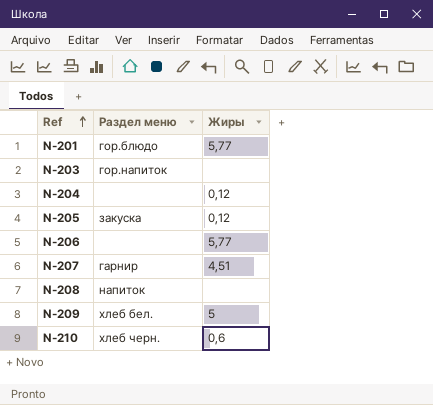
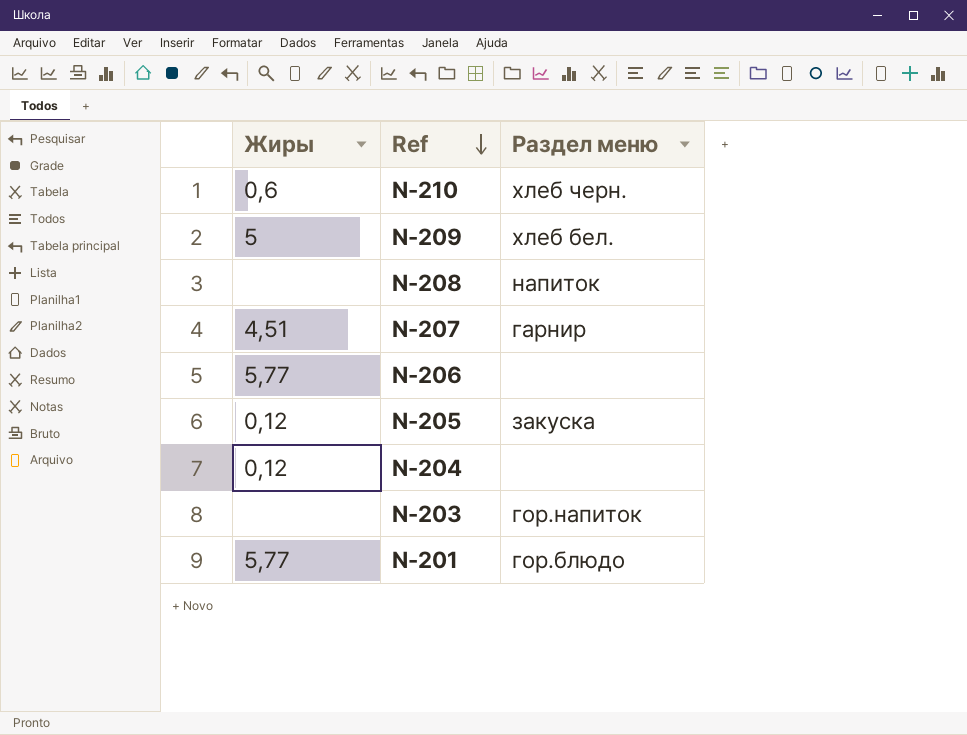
row order: Ref ascending -> Ref descending
column Жиры | position: 3 -> 1

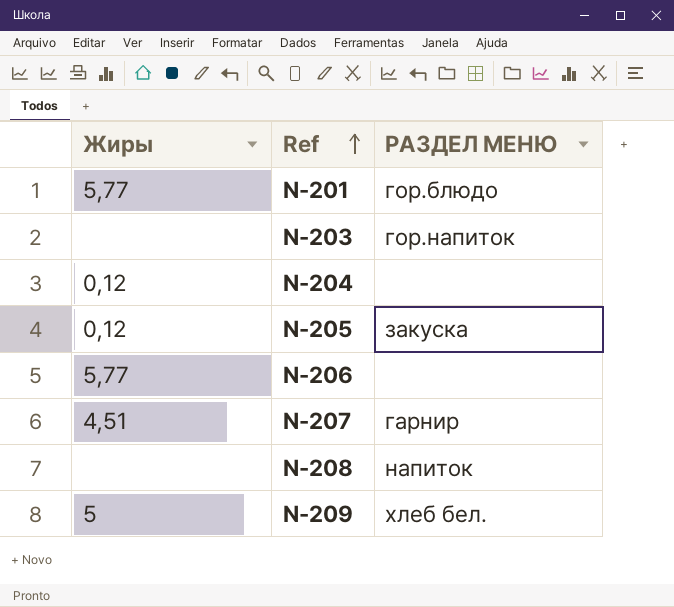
row order: Ref descending -> Ref ascending
column name: Раздел меню -> РАЗДЕЛ МЕНЮ
row N-210: 0,6 | хлеб черн. -> none

